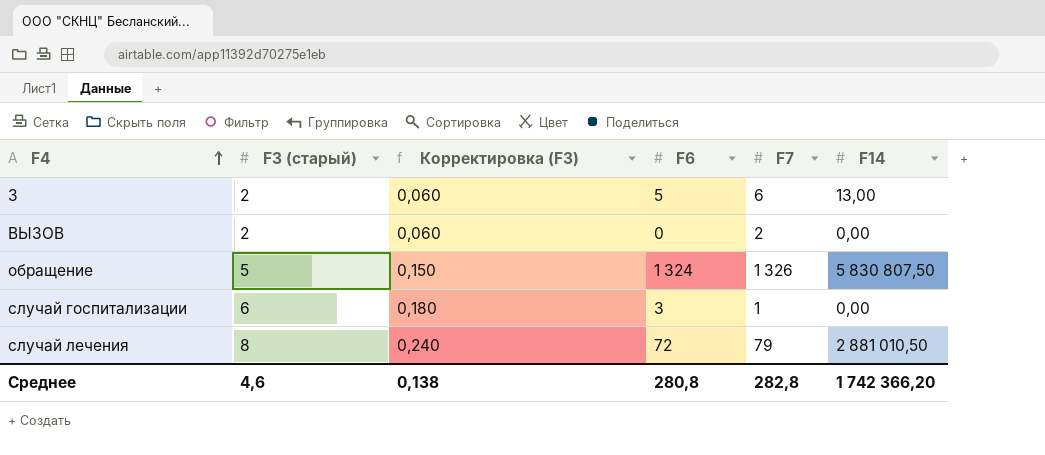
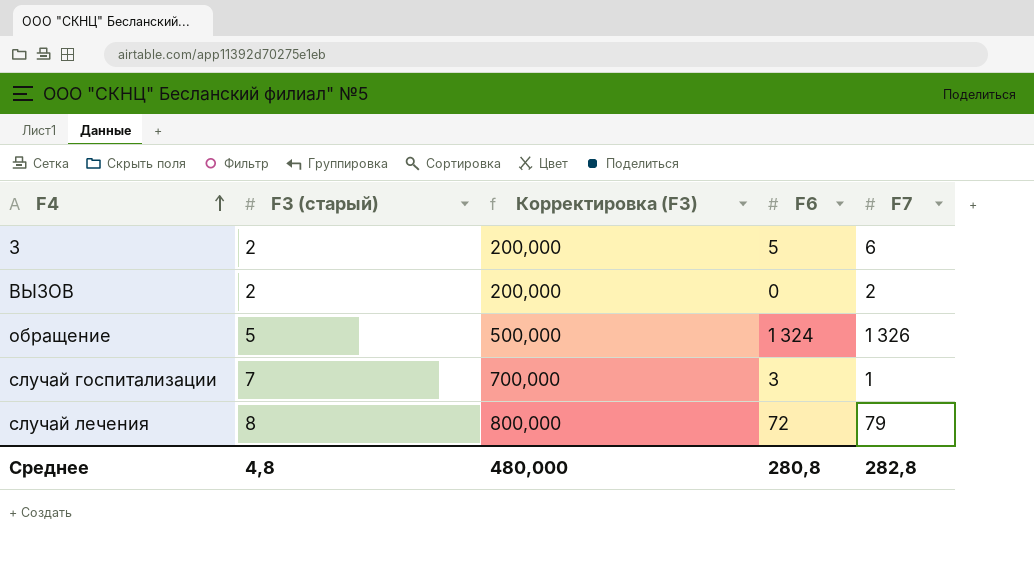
column F14 | position: 6 -> none
column Корректировка (F3) | formula: [F3 (старый)] * 0,03 -> [F3 (старый)] * 100
случай госпитализации | F3 (старый): 6 -> 7
Среднее | F3 (старый): 4,6 -> 4,8
Среднее | Корректировка (F3): 0,138 -> 480,000

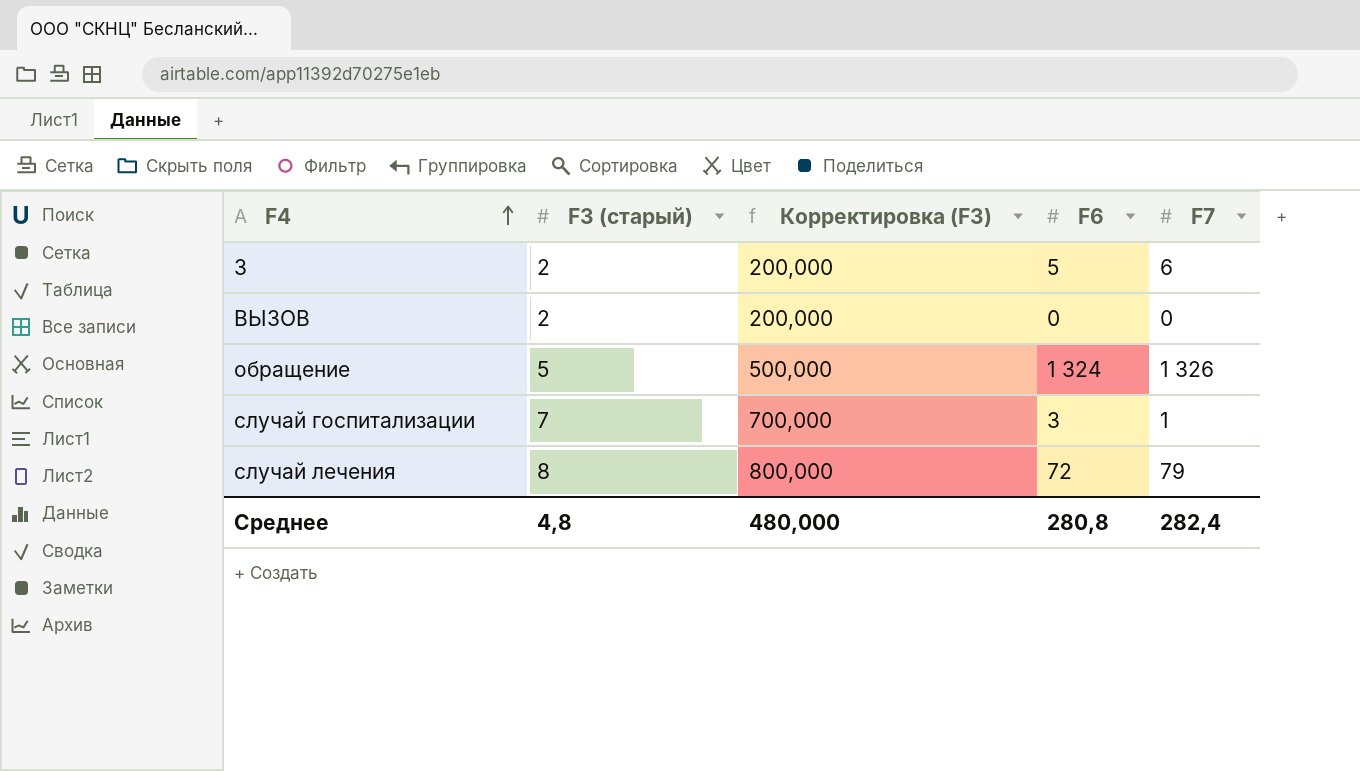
ВЫЗОВ | F7: 2 -> 0
Среднее | F7: 282,8 -> 282,4

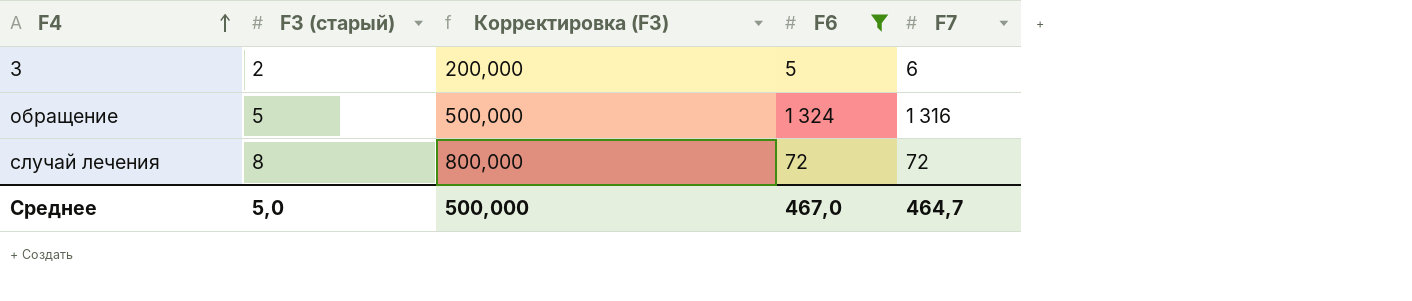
filter: none -> F6 >= 5
обращение | F7: 1 326 -> 1 316
случай лечения | F7: 79 -> 72
Среднее | F3 (старый): 4,8 -> 5,0
Среднее | Корректировка (F3): 480,000 -> 500,000
Среднее | F6: 280,8 -> 467,0
Среднее | F7: 282,4 -> 464,7

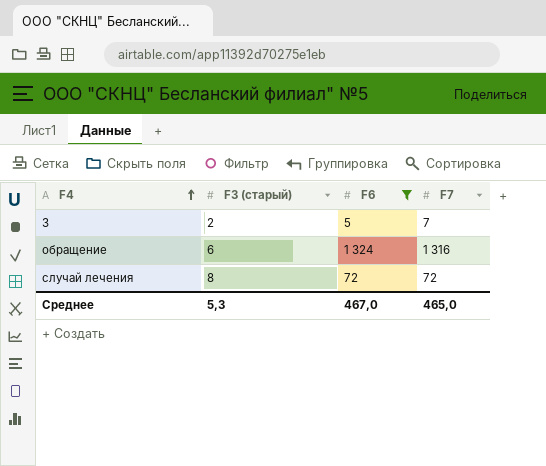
column Корректировка (F3) | formula: [F3 (старый)] * 100 -> none
3 | F7: 6 -> 7
обращение | F3 (старый): 5 -> 6
Среднее | F3 (старый): 5,0 -> 5,3
Среднее | F7: 464,7 -> 465,0

